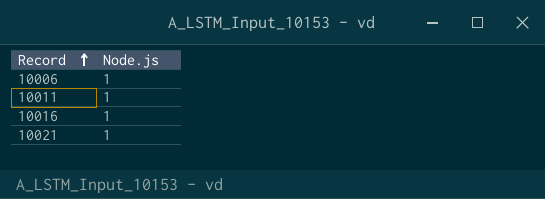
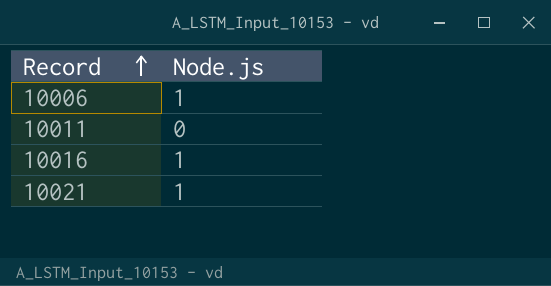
10011 | Node.js: 1 -> 0

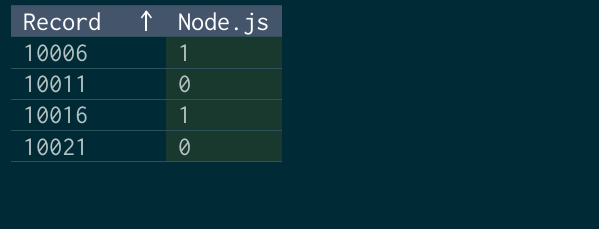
10021 | Node.js: 1 -> 0

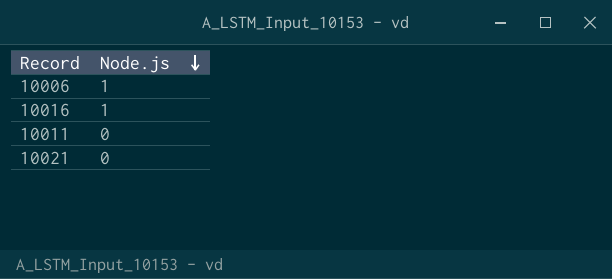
row order: Record ascending -> Node.js descending

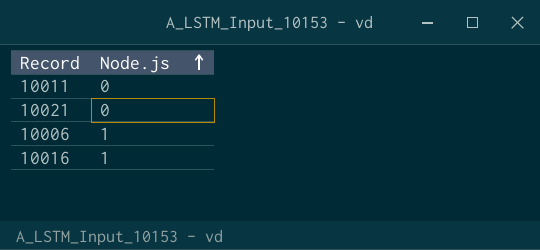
row order: Node.js descending -> Node.js ascending

